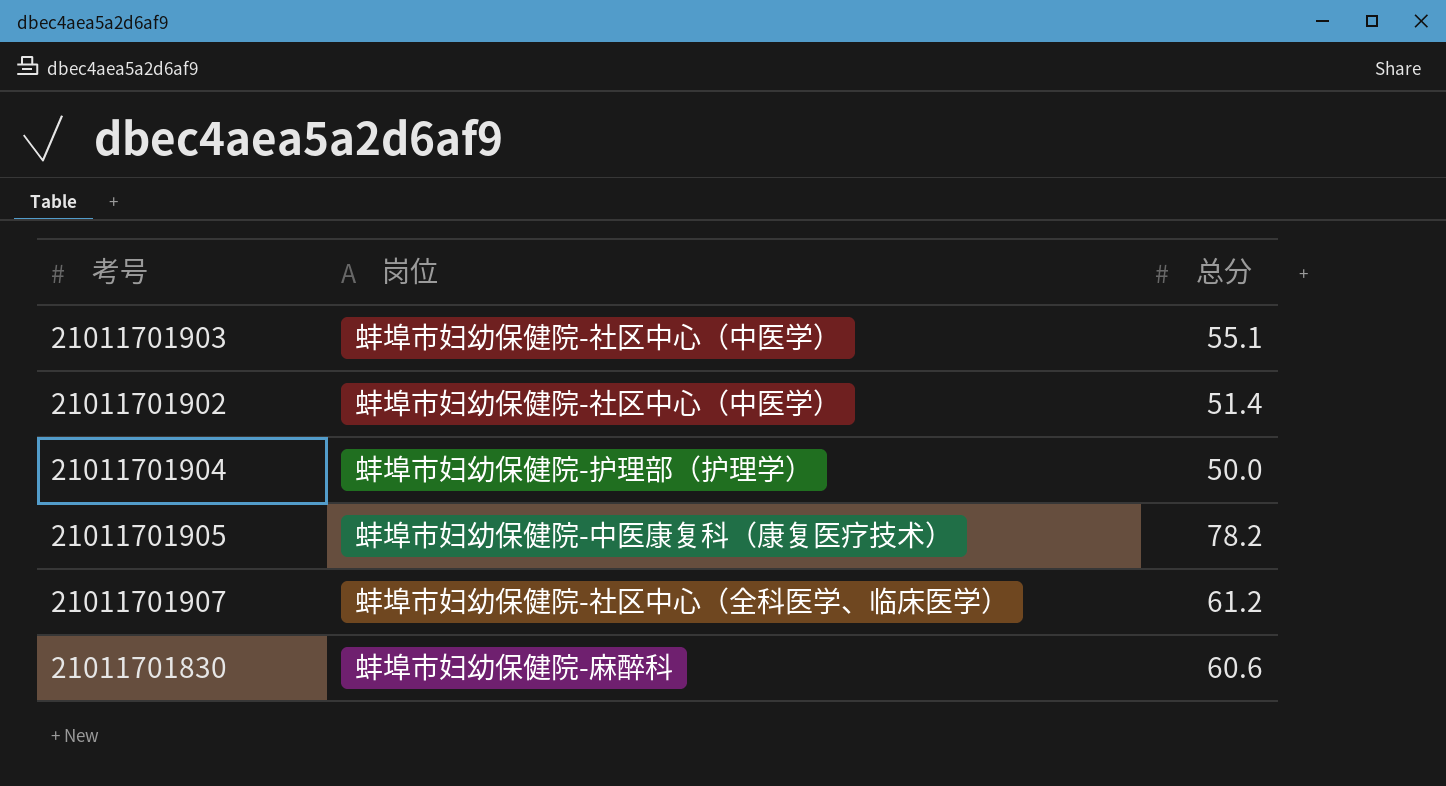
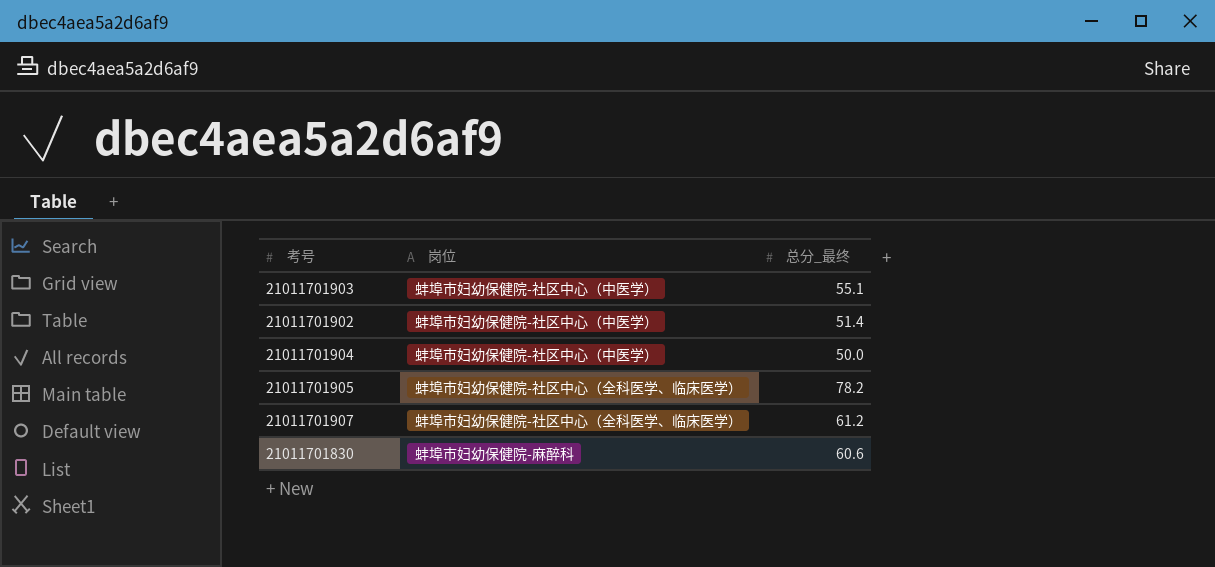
column name: 总分 -> 总分_最终
21011701904 | 岗位: 蚌埠市妇幼保健院-护理部（护理学） -> 蚌埠市妇幼保健院-社区中心（中医学）
21011701905 | 岗位: 蚌埠市妇幼保健院-中医康复科（康复医疗技术） -> 蚌埠市妇幼保健院-社区中心（全科医学、临床医学）

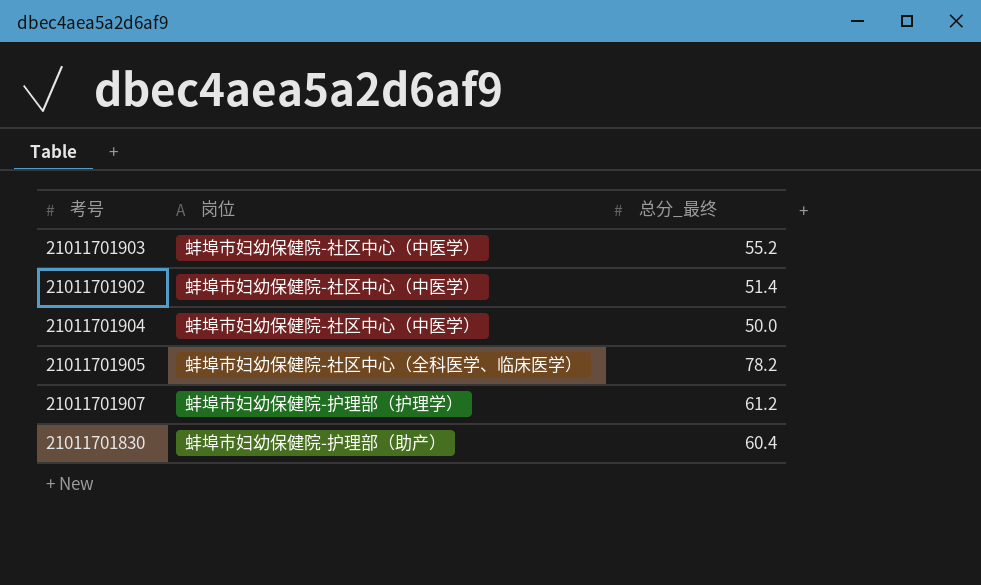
21011701903 | 总分_最终: 55.1 -> 55.2
21011701907 | 岗位: 蚌埠市妇幼保健院-社区中心（全科医学、临床医学） -> 蚌埠市妇幼保健院-护理部（护理学）
21011701830 | 岗位: 蚌埠市妇幼保健院-麻醉科 -> 蚌埠市妇幼保健院-护理部（助产）
21011701830 | 总分_最终: 60.6 -> 60.4

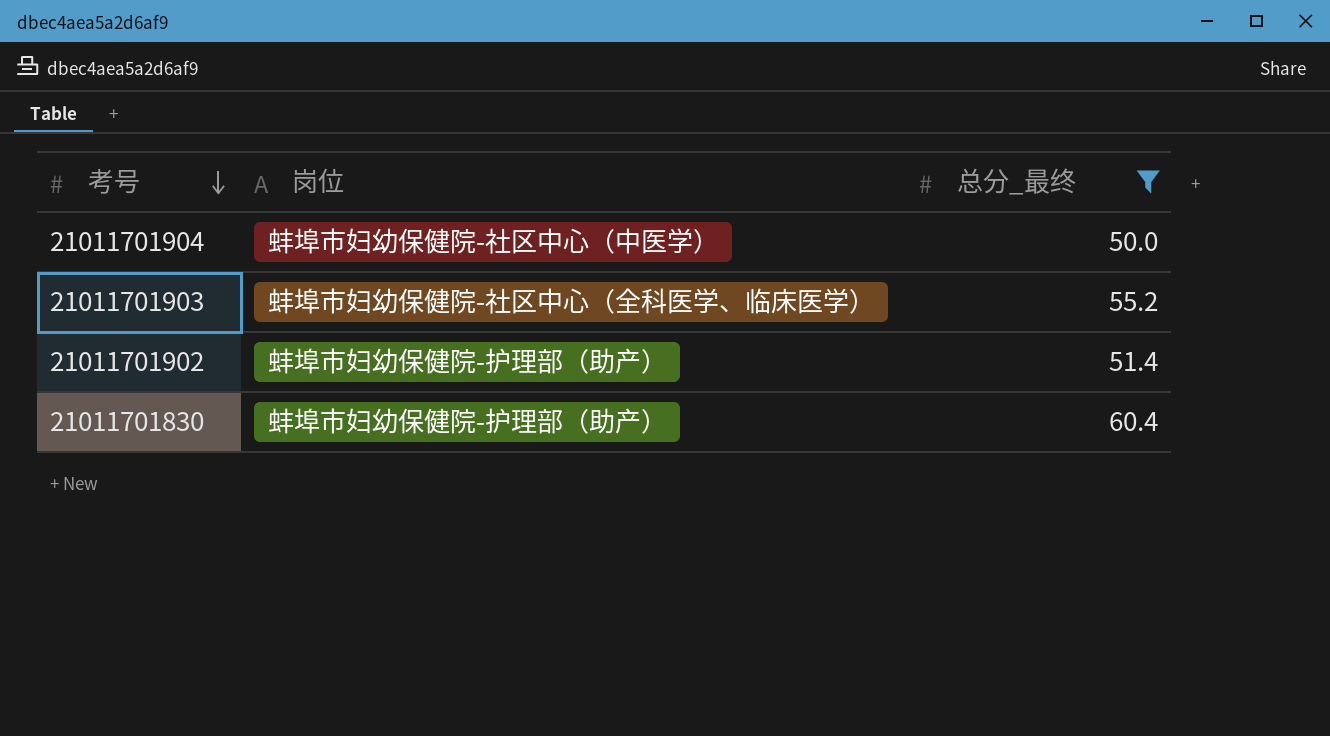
filter: none -> 总分_最终 <= 60.4
row order: none -> 考号 descending
21011701903 | 岗位: 蚌埠市妇幼保健院-社区中心（中医学） -> 蚌埠市妇幼保健院-社区中心（全科医学、临床医学）
21011701902 | 岗位: 蚌埠市妇幼保健院-社区中心（中医学） -> 蚌埠市妇幼保健院-护理部（助产）

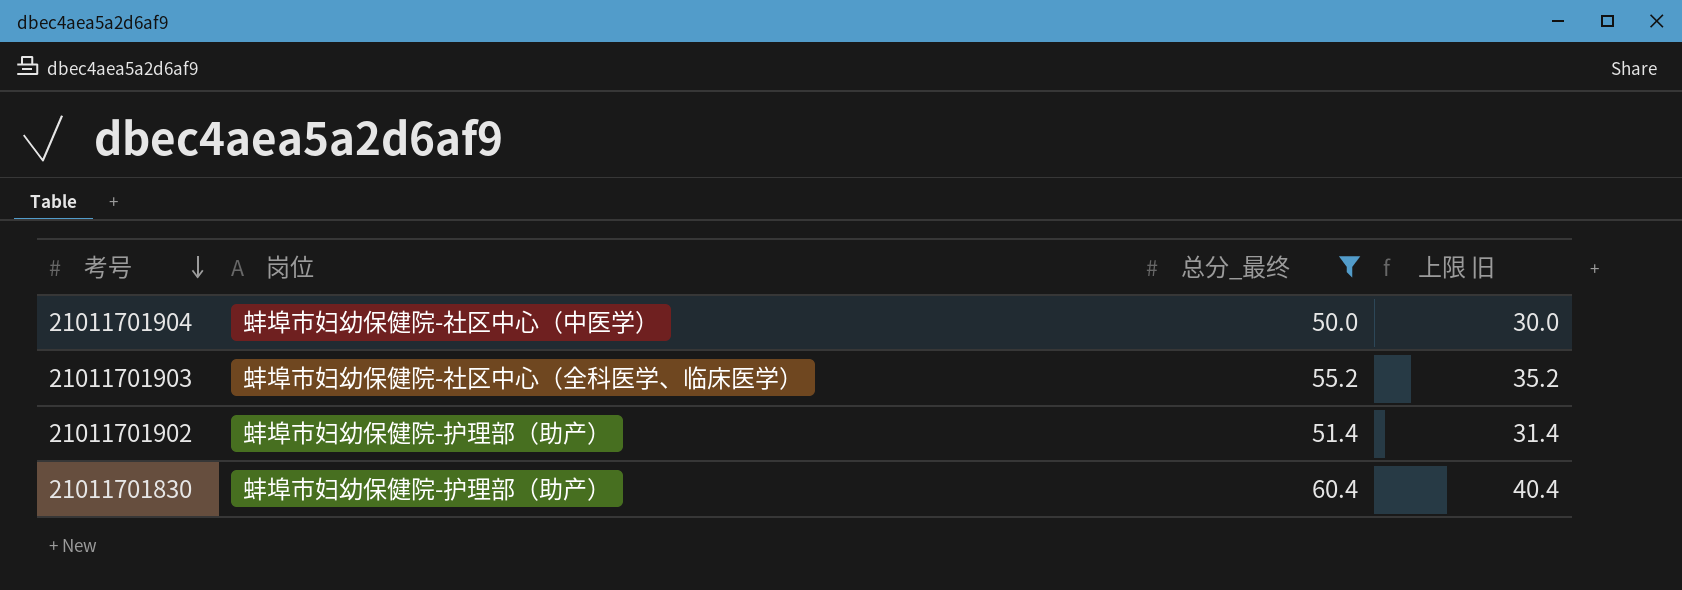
column 上限 旧 | formula: none -> [总分_最终] - 20

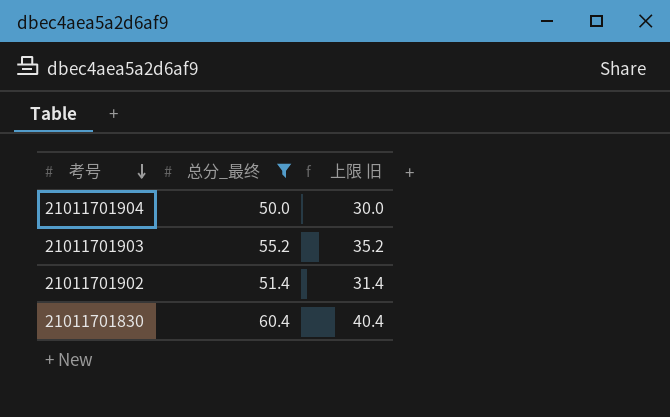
column 岗位 | position: 2 -> none

